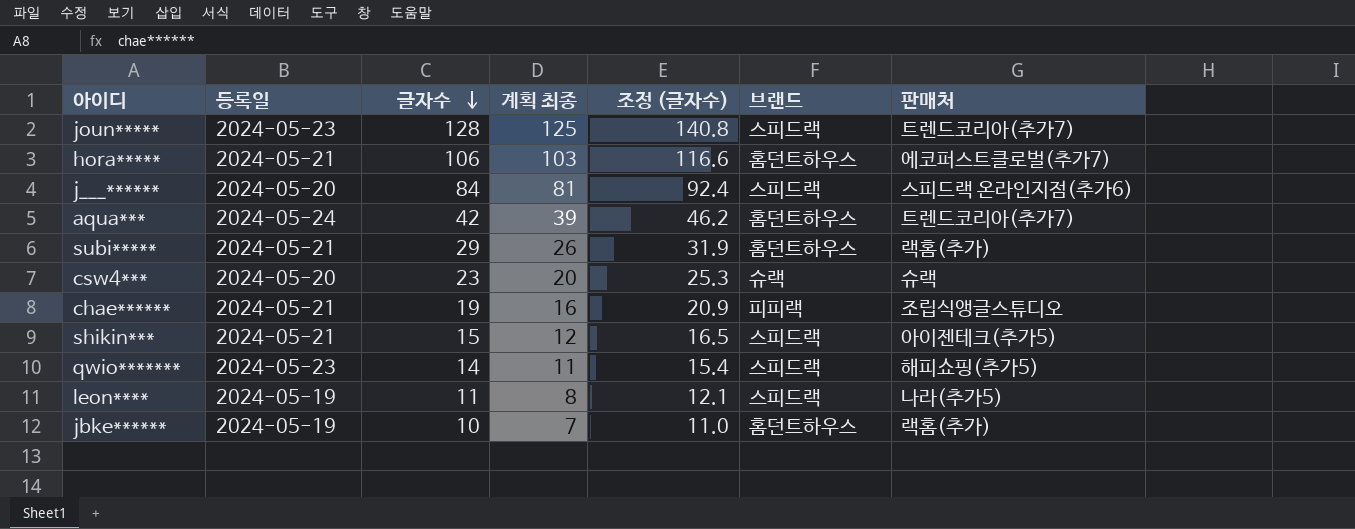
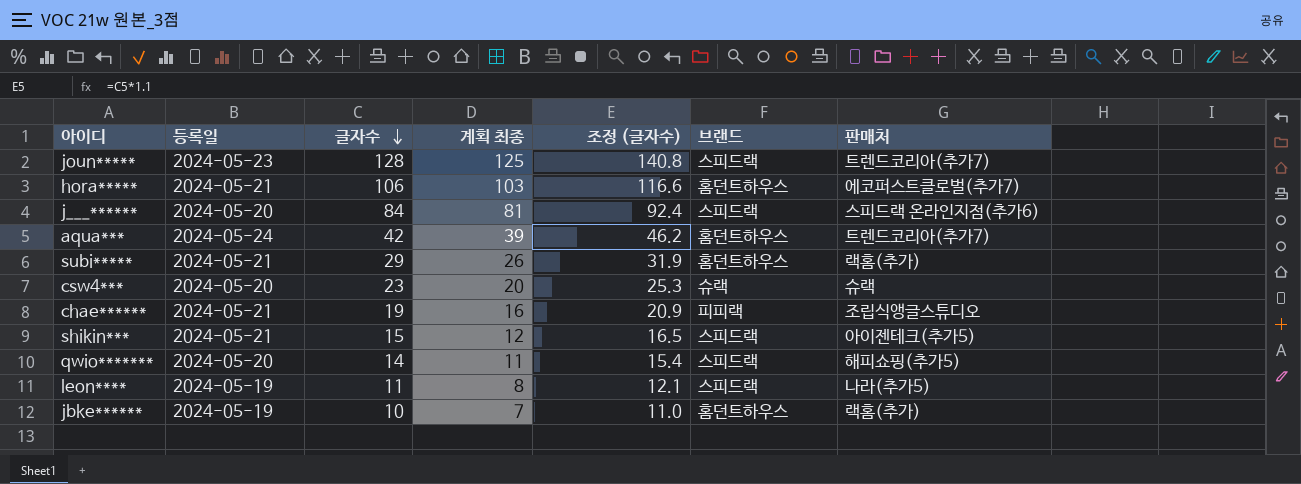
qwio******* | 등록일: 2024-05-23 -> 2024-05-20

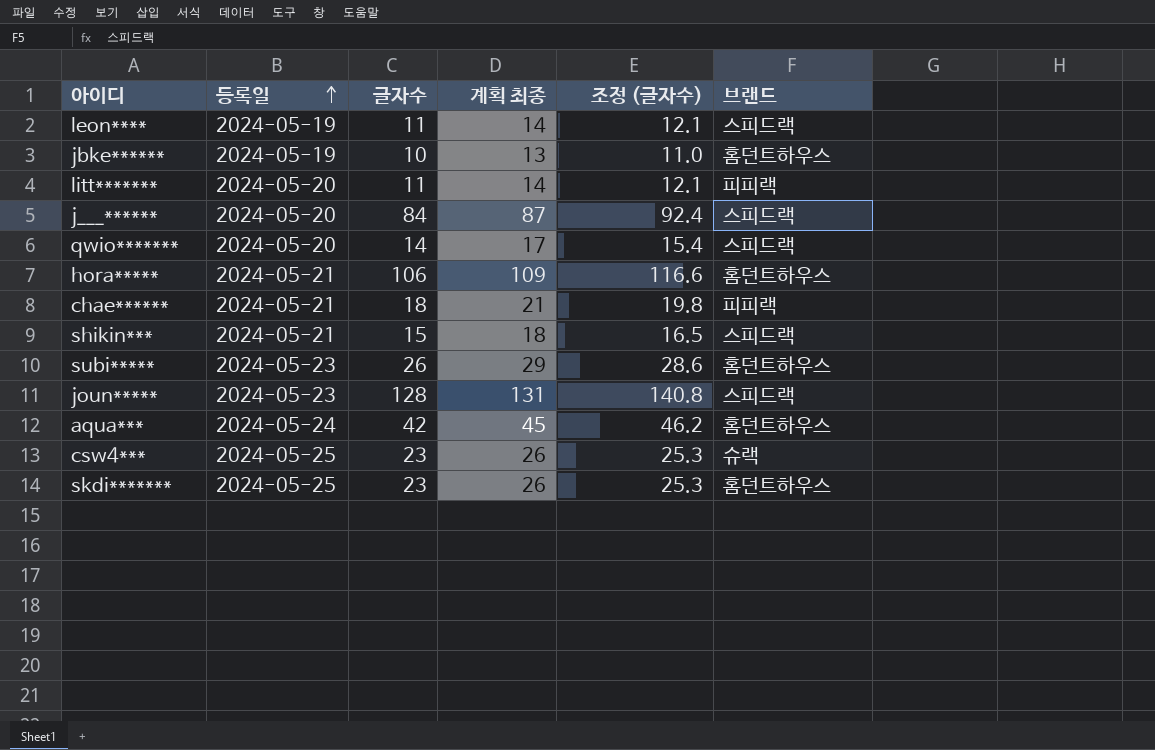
row order: 글자수 descending -> 등록일 ascending
column 판매처 | position: 7 -> none
column 계획 최종 | formula: [글자수] - 3 -> [글자수] + 3
row litt*******: none -> 2024-05-20 | 11 | 14 | 12.1 | 피피랙
chae****** | 글자수: 19 -> 18
chae****** | 조정 (글자수): 20.9 -> 19.8
subi***** | 등록일: 2024-05-21 -> 2024-05-23
subi***** | 글자수: 29 -> 26
subi***** | 조정 (글자수): 31.9 -> 28.6
csw4*** | 등록일: 2024-05-20 -> 2024-05-25
row skdi*******: none -> 2024-05-25 | 23 | 26 | 25.3 | 홈던트하우스

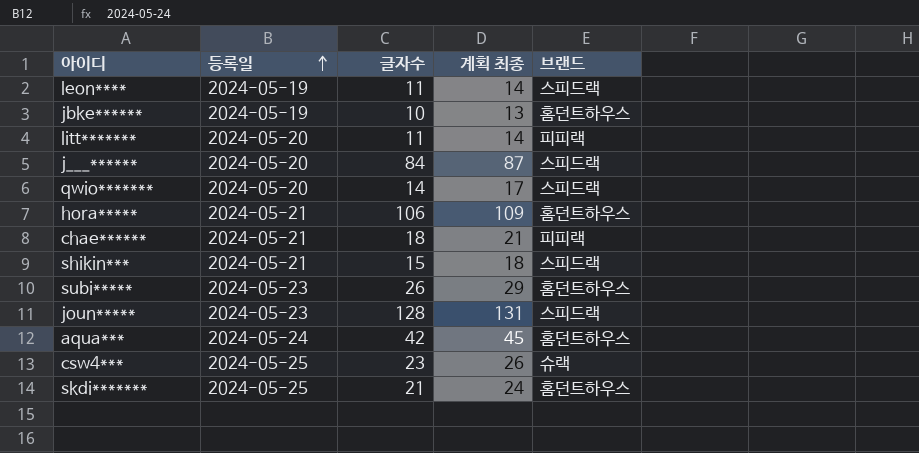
column 조정 (글자수) | formula: [글자수] * 1.1 -> none
skdi******* | 글자수: 23 -> 21
skdi******* | 계획 최종: 26 -> 24

